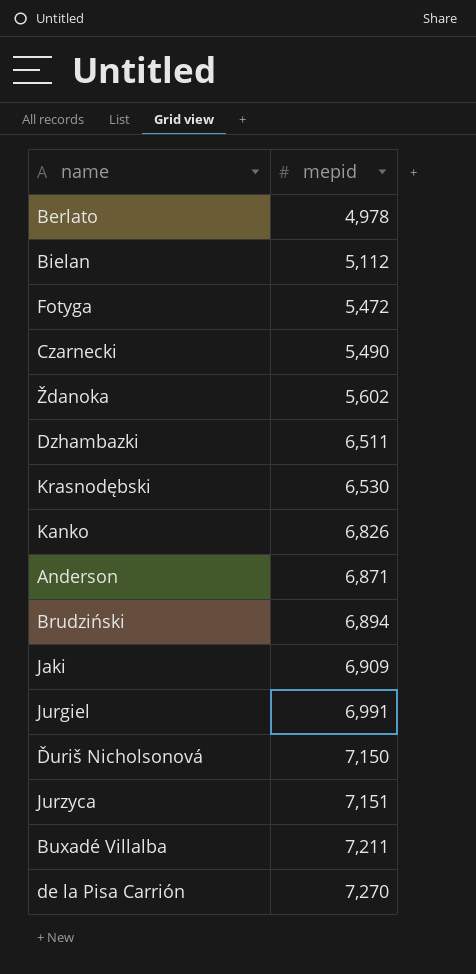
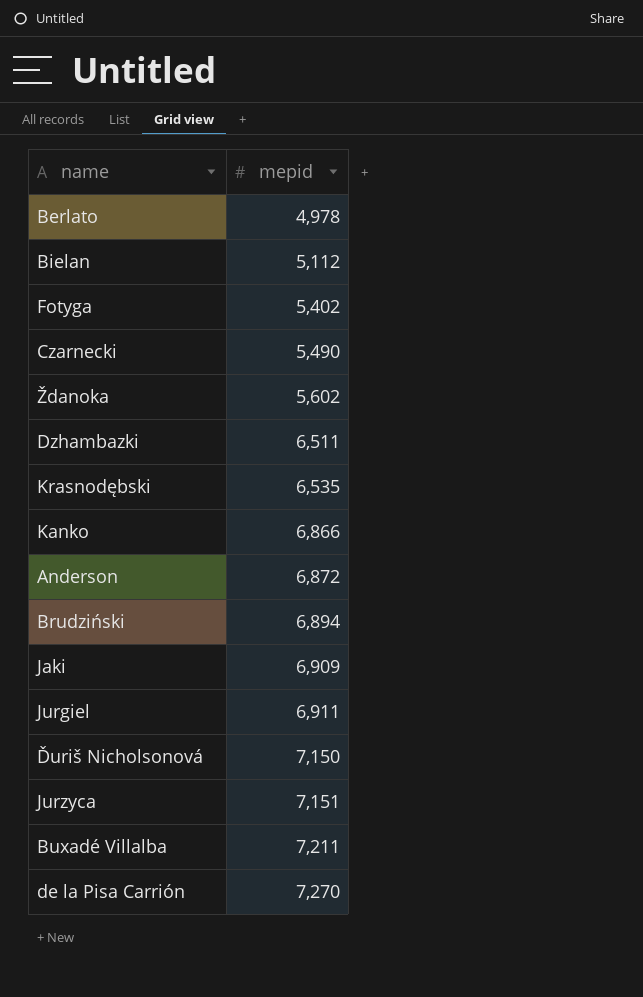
Fotyga | mepid: 5,472 -> 5,402
Krasnodębski | mepid: 6,530 -> 6,535
Kanko | mepid: 6,826 -> 6,866
Anderson | mepid: 6,871 -> 6,872
Jurgiel | mepid: 6,991 -> 6,911

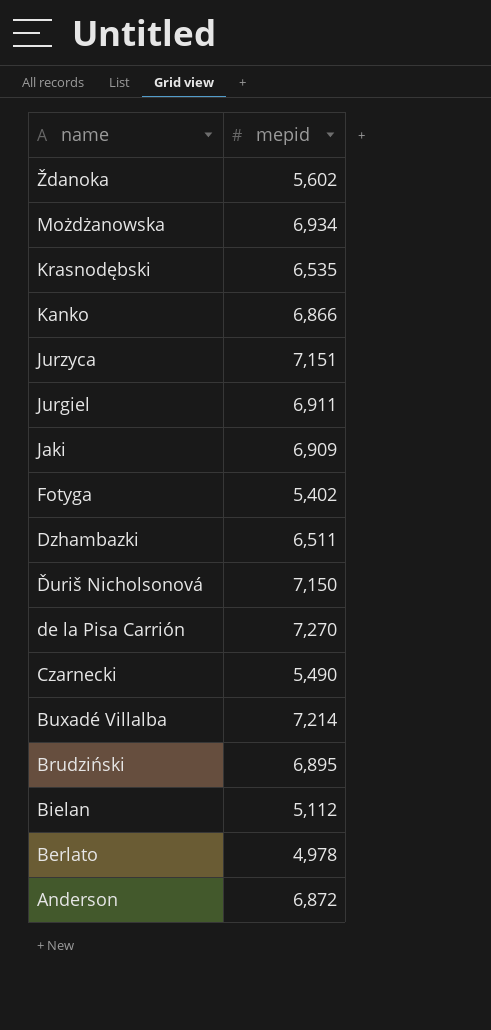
row order: mepid ascending -> name descending
row Możdżanowska: none -> 6,934
Buxadé Villalba | mepid: 7,211 -> 7,214
Brudziński | mepid: 6,894 -> 6,895

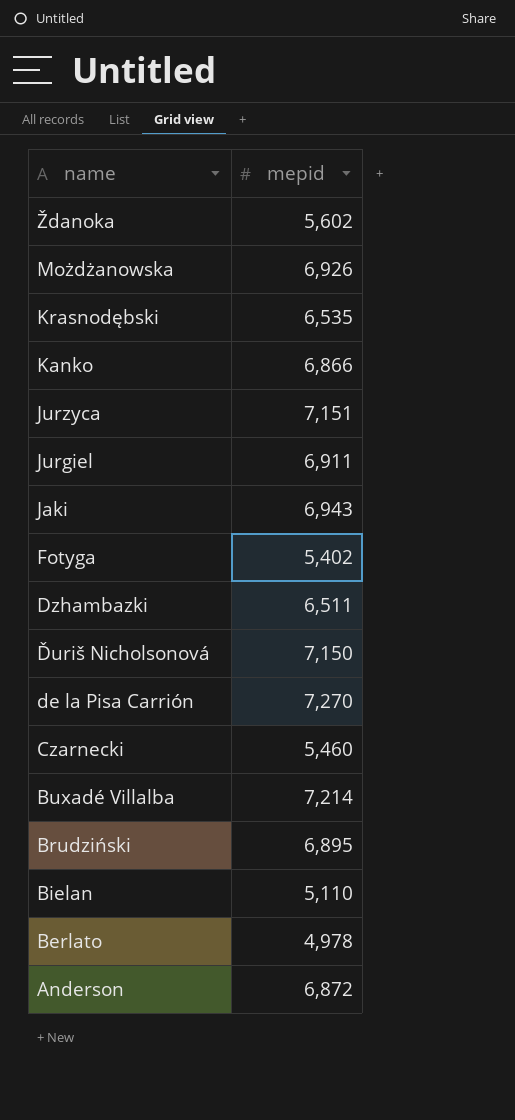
Możdżanowska | mepid: 6,934 -> 6,926
Jaki | mepid: 6,909 -> 6,943
Czarnecki | mepid: 5,490 -> 5,460
Bielan | mepid: 5,112 -> 5,110

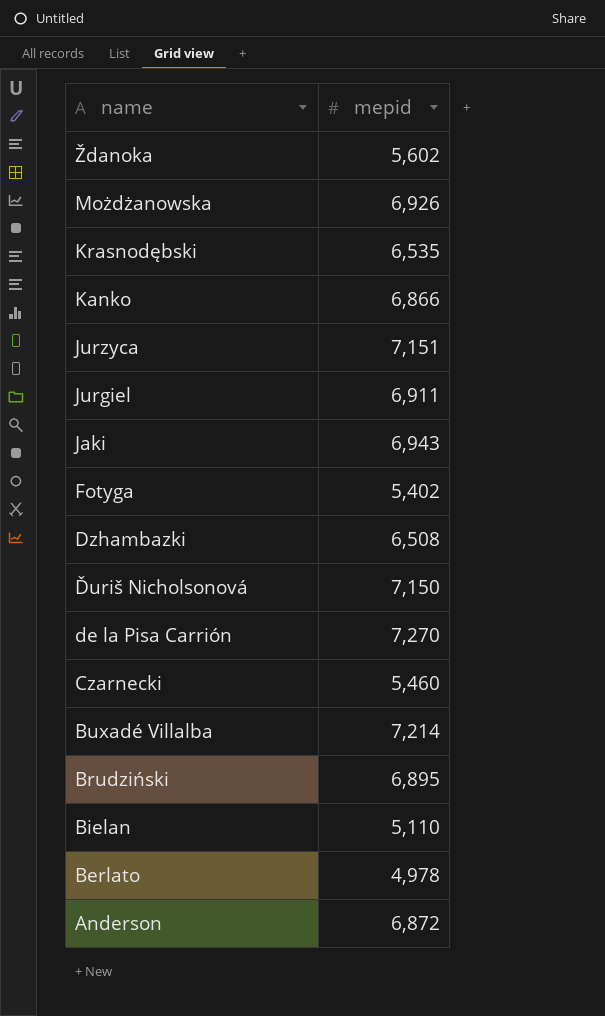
Dzhambazki | mepid: 6,511 -> 6,508

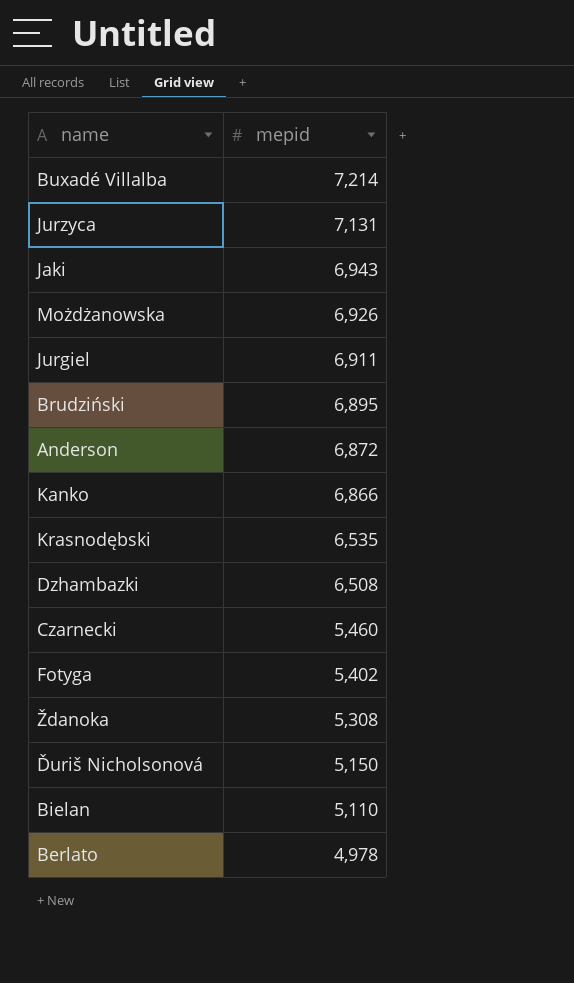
row order: name descending -> mepid descending
row de la Pisa Carrión: 7,270 -> none
Jurzyca | mepid: 7,151 -> 7,131
Ždanoka | mepid: 5,602 -> 5,308
Ďuriš Nicholsonová | mepid: 7,150 -> 5,150

